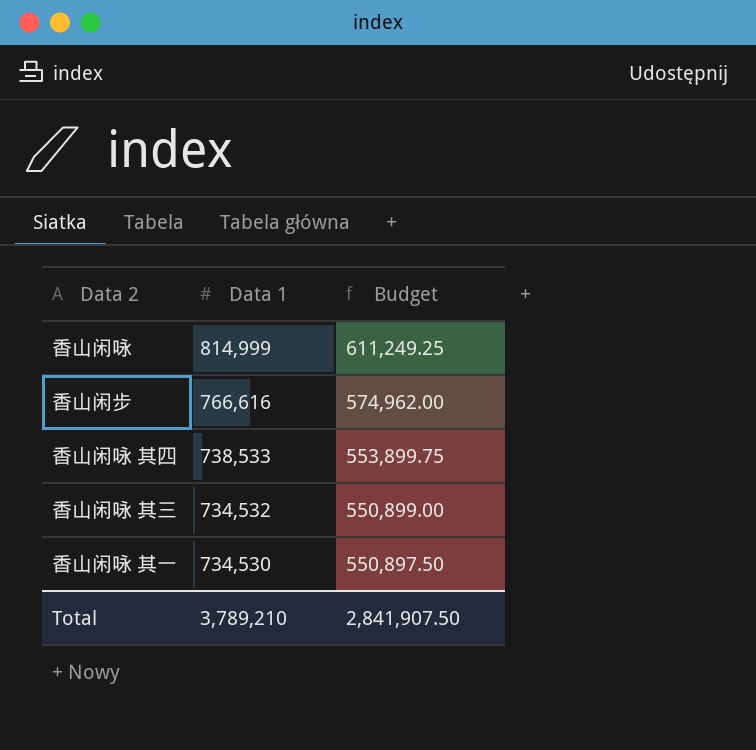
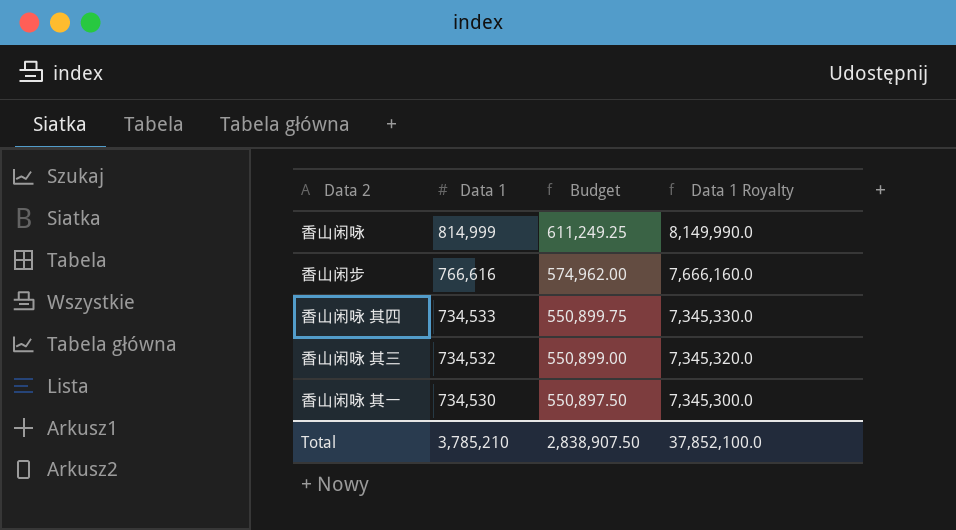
column Data 1 Royalty | formula: none -> [Data 1] * 10
香山闲咏 其四 | Data 1: 738,533 -> 734,533
香山闲咏 其四 | Budget: 553,899.75 -> 550,899.75
Total | Data 1: 3,789,210 -> 3,785,210
Total | Budget: 2,841,907.50 -> 2,838,907.50

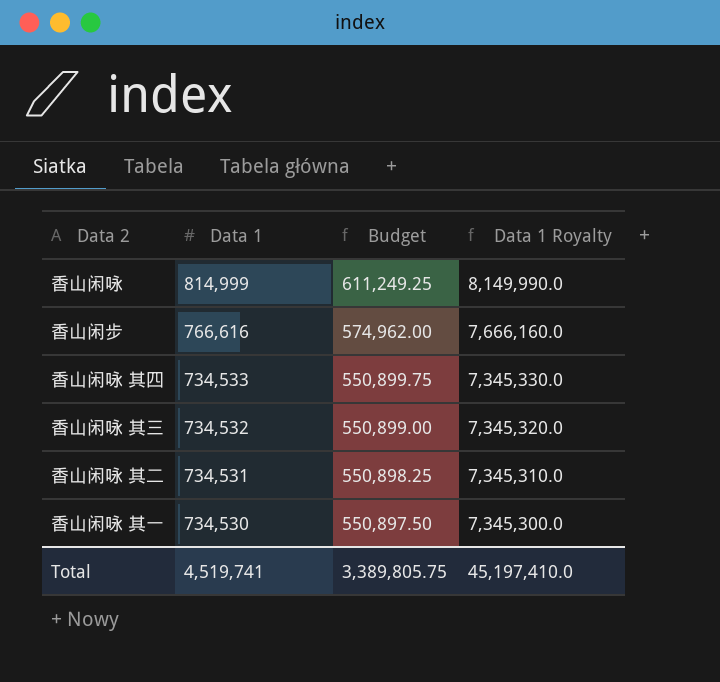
row 香山闲咏 其二: none -> 734,531 | 550,898.25 | 7,345,310.0
Total | Data 1: 3,785,210 -> 4,519,741
Total | Budget: 2,838,907.50 -> 3,389,805.75
Total | Data 1 Royalty: 37,852,100.0 -> 45,197,410.0

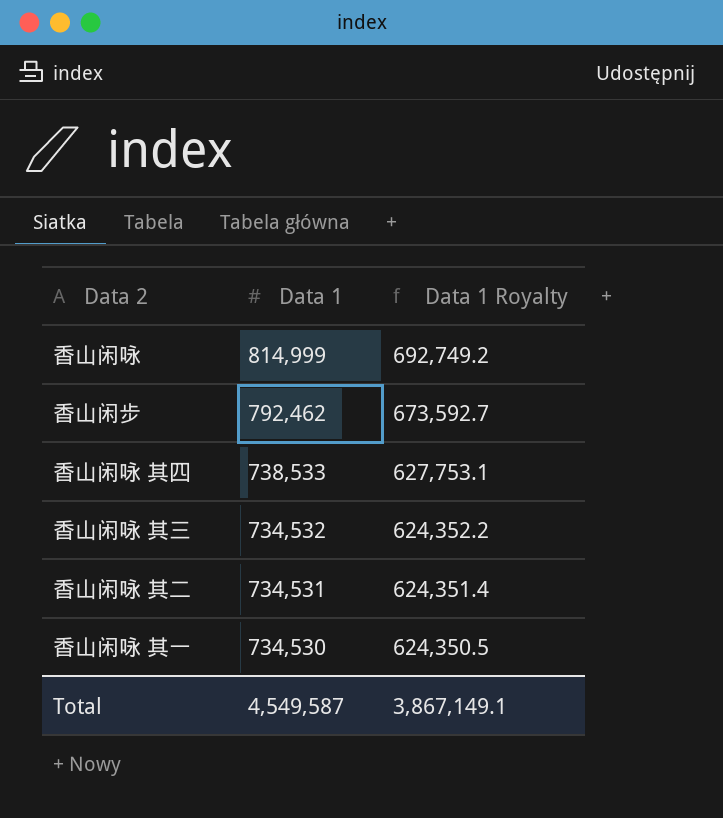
column Budget | formula: [Data 1] * 0.75 -> none
column Data 1 Royalty | formula: [Data 1] * 10 -> [Data 1] * 0.85
香山闲步 | Data 1: 766,616 -> 792,462
香山闲咏 其四 | Data 1: 734,533 -> 738,533
Total | Data 1: 4,519,741 -> 4,549,587
Total | Data 1 Royalty: 45,197,410.0 -> 3,867,149.1

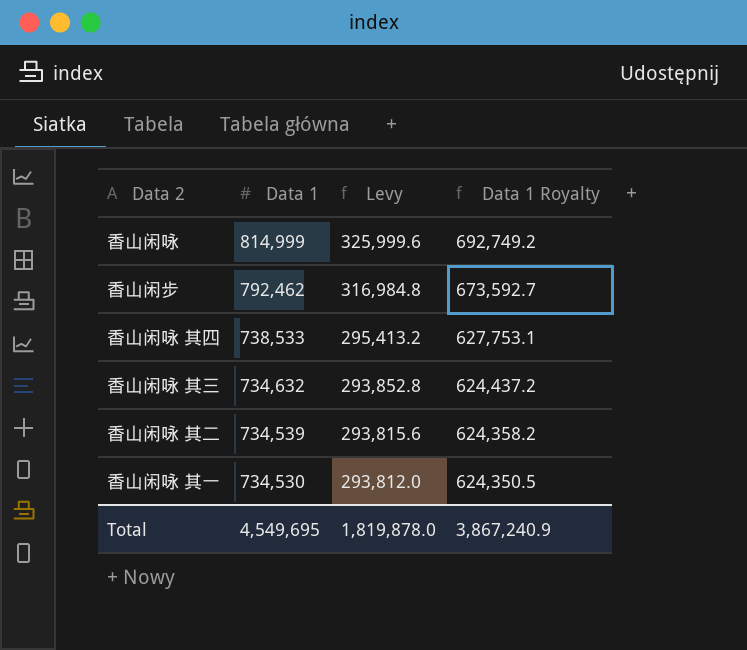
column Levy | formula: none -> [Data 1] * 0.4
香山闲咏 其三 | Data 1: 734,532 -> 734,632
香山闲咏 其三 | Data 1 Royalty: 624,352.2 -> 624,437.2
香山闲咏 其二 | Data 1: 734,531 -> 734,539
香山闲咏 其二 | Data 1 Royalty: 624,351.4 -> 624,358.2
Total | Data 1: 4,549,587 -> 4,549,695
Total | Data 1 Royalty: 3,867,149.1 -> 3,867,240.9

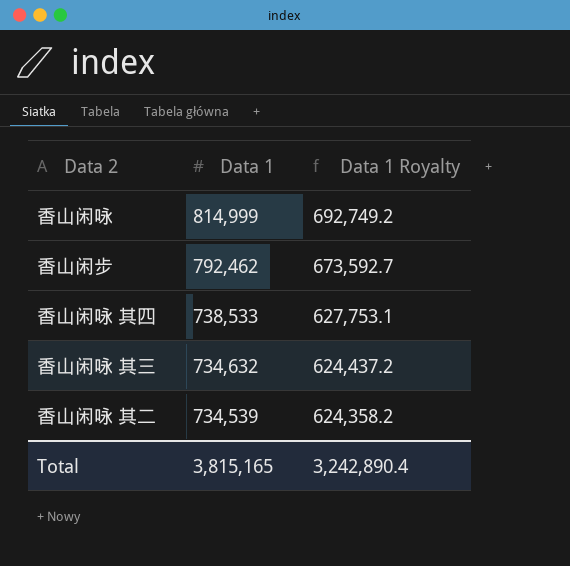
column Levy | formula: [Data 1] * 0.4 -> none
row 香山闲咏 其一: 734,530 | 293,812.0 | 624,350.5 -> none
Total | Data 1: 4,549,695 -> 3,815,165
Total | Data 1 Royalty: 3,867,240.9 -> 3,242,890.4

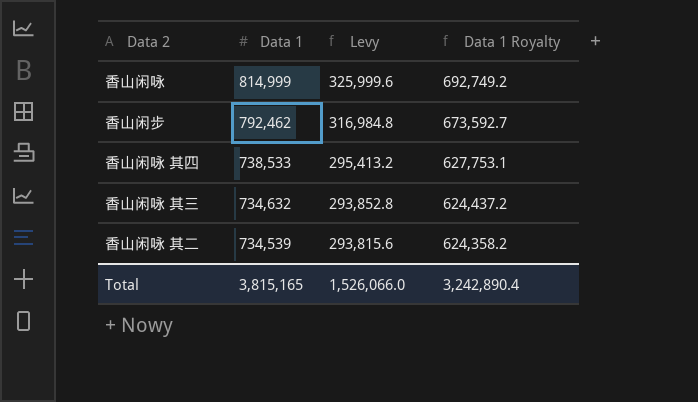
column Levy | formula: none -> [Data 1] * 0.4

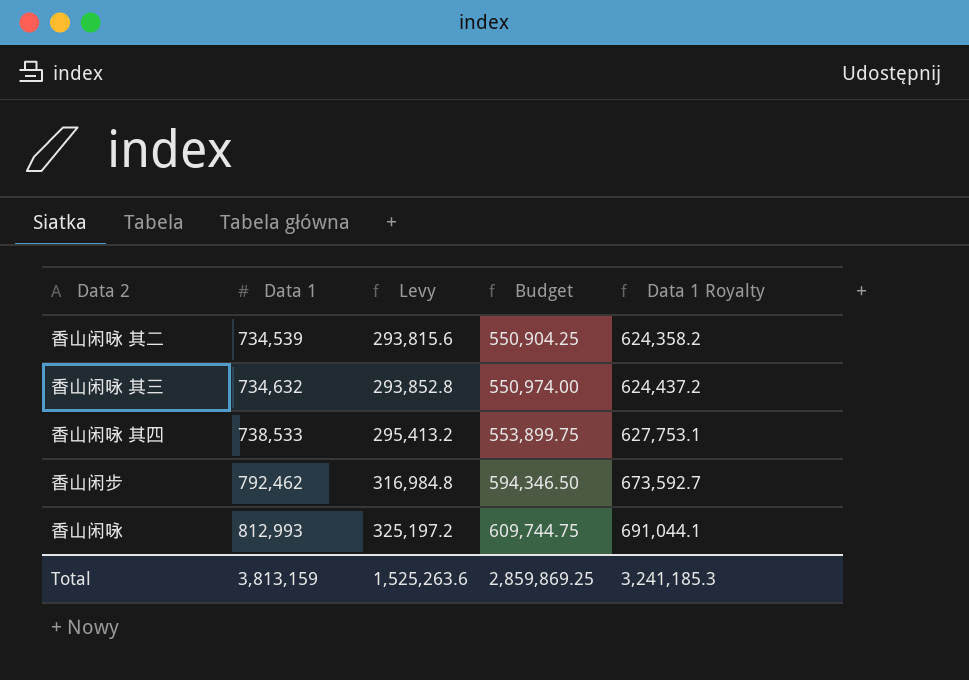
row order: Data 1 descending -> Data 1 ascending
column Budget | formula: none -> [Data 1] * 0.75
香山闲咏 | Data 1: 814,999 -> 812,993
香山闲咏 | Levy: 325,999.6 -> 325,197.2
香山闲咏 | Data 1 Royalty: 692,749.2 -> 691,044.1
Total | Data 1: 3,815,165 -> 3,813,159
Total | Levy: 1,526,066.0 -> 1,525,263.6
Total | Data 1 Royalty: 3,242,890.4 -> 3,241,185.3

